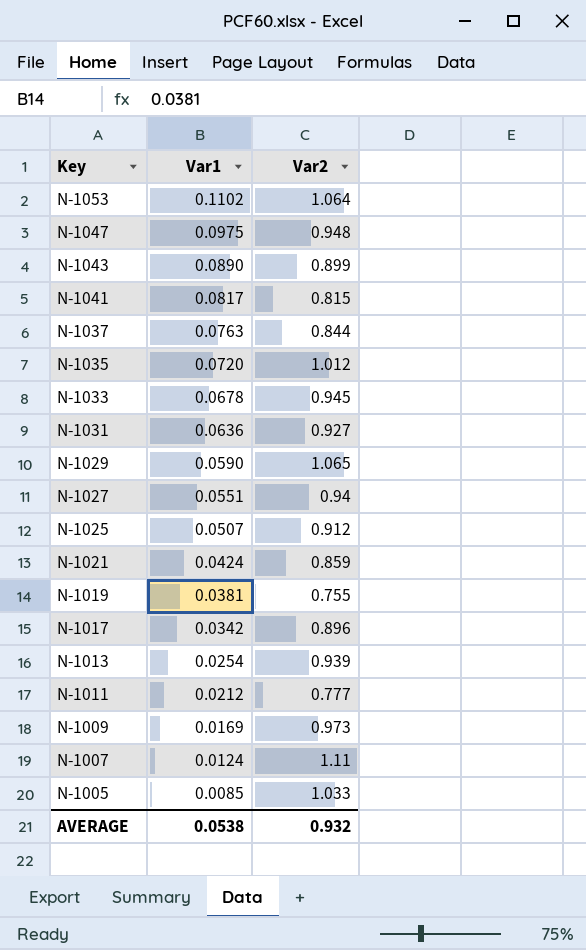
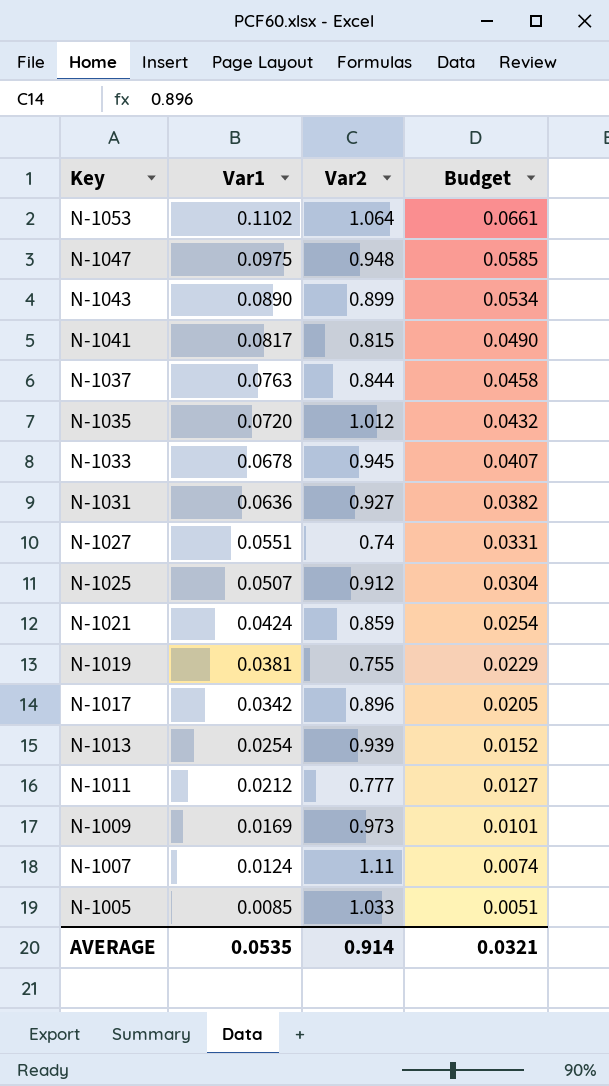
column Budget | formula: none -> [Var1] * 0.6
row N-1029: 0.0590 | 1.065 -> none
N-1027 | Var2: 0.94 -> 0.74
AVERAGE | Var1: 0.0538 -> 0.0535
AVERAGE | Var2: 0.932 -> 0.914

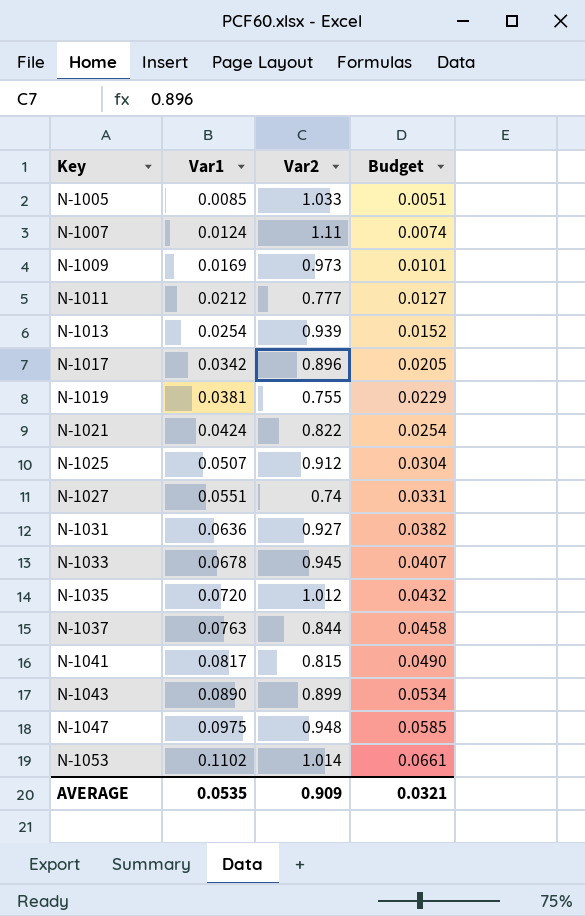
row order: Key descending -> Key ascending
N-1021 | Var2: 0.859 -> 0.822
N-1053 | Var2: 1.064 -> 1.014
AVERAGE | Var2: 0.914 -> 0.909

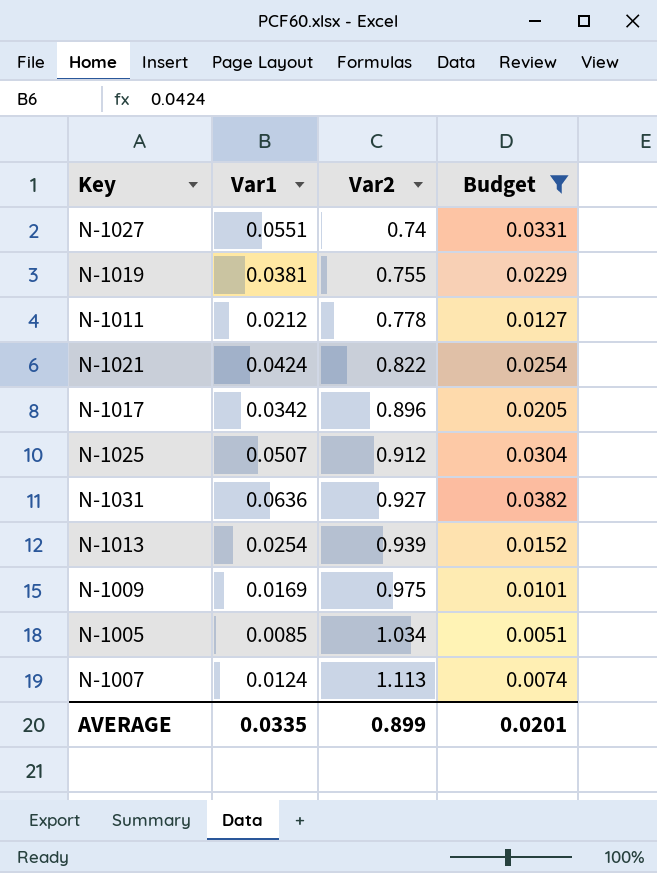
filter: none -> Budget <= 0.0382
row order: Key ascending -> Var2 ascending
N-1011 | Var2: 0.777 -> 0.778
N-1009 | Var2: 0.973 -> 0.975
N-1005 | Var2: 1.033 -> 1.034
N-1007 | Var2: 1.11 -> 1.113
AVERAGE | Var1: 0.0535 -> 0.0335
AVERAGE | Var2: 0.909 -> 0.899
AVERAGE | Budget: 0.0321 -> 0.0201

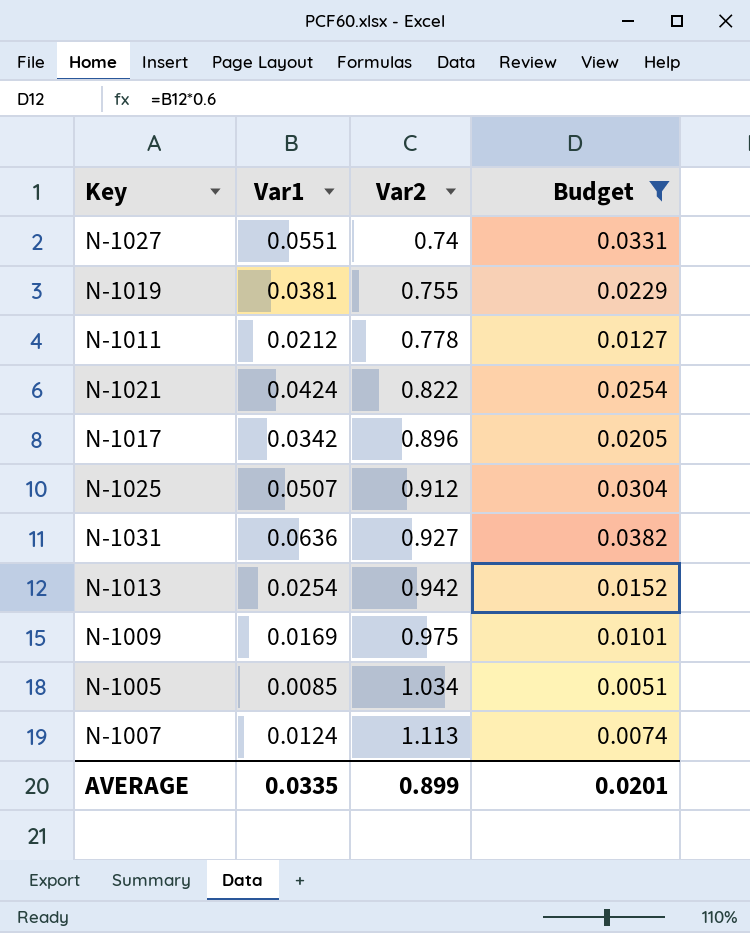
N-1013 | Var2: 0.939 -> 0.942

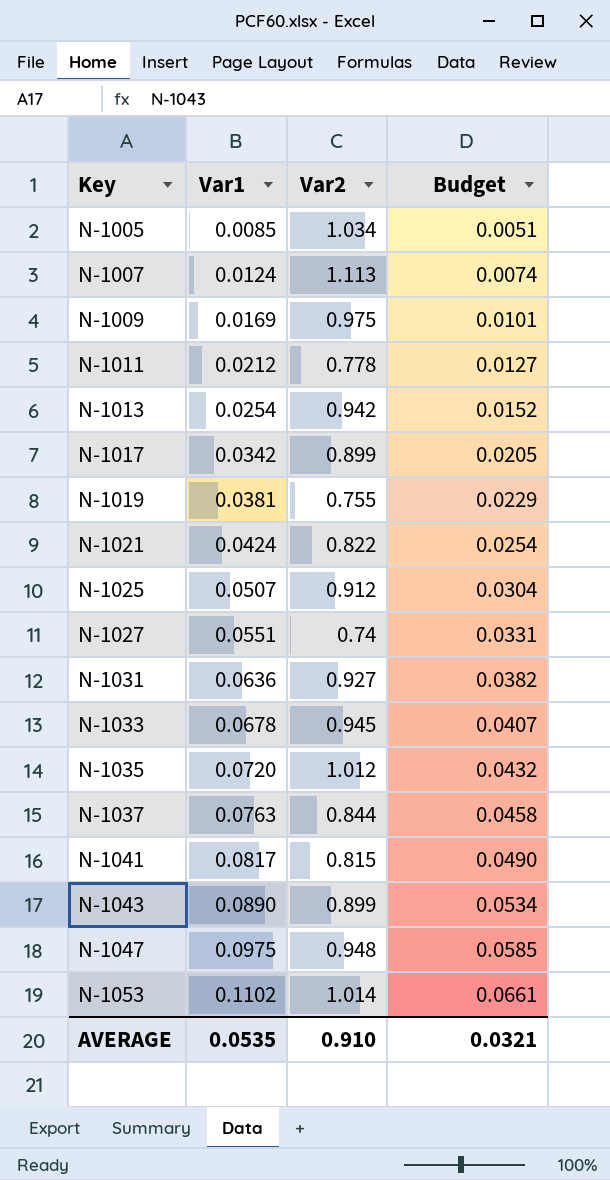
filter: Budget <= 0.0382 -> none
row order: Var2 ascending -> Key ascending
N-1017 | Var2: 0.896 -> 0.899
AVERAGE | Var1: 0.0335 -> 0.0535
AVERAGE | Var2: 0.899 -> 0.910
AVERAGE | Budget: 0.0201 -> 0.0321

